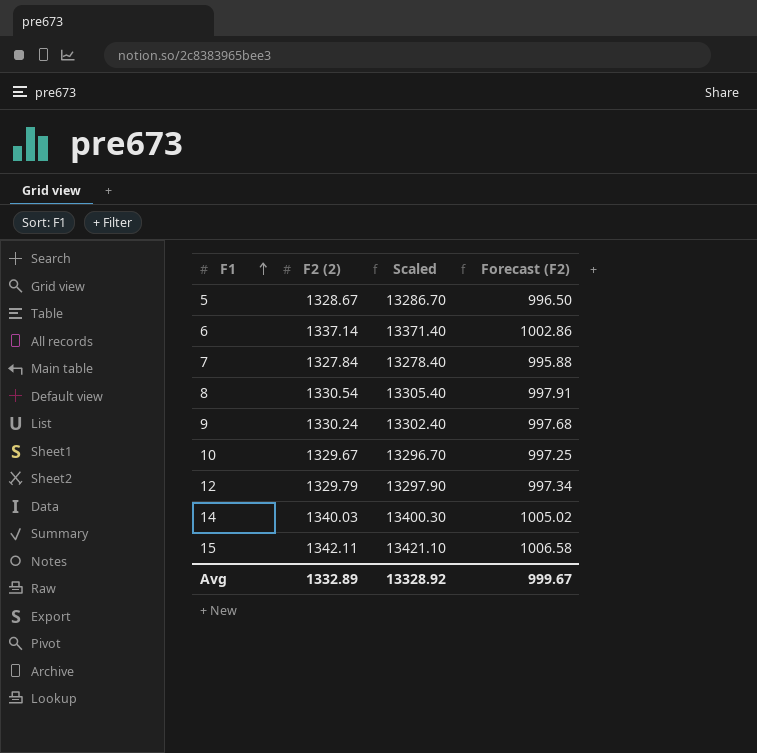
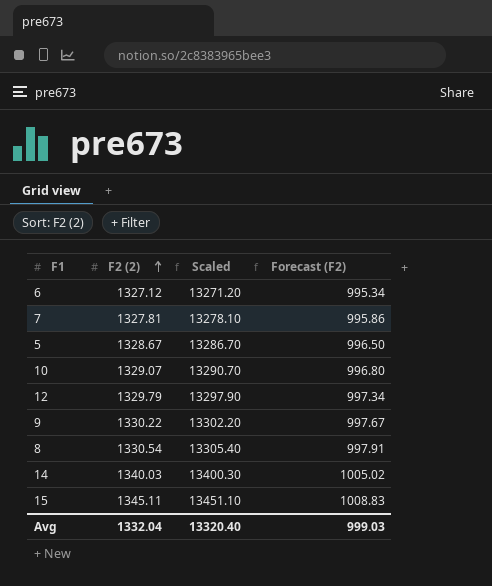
row order: F1 ascending -> F2 (2) ascending
6 | F2 (2): 1337.14 -> 1327.12
6 | Scaled: 13371.40 -> 13271.20
6 | Forecast (F2): 1002.86 -> 995.34
7 | F2 (2): 1327.84 -> 1327.81
7 | Scaled: 13278.40 -> 13278.10
7 | Forecast (F2): 995.88 -> 995.86
10 | F2 (2): 1329.67 -> 1329.07
10 | Scaled: 13296.70 -> 13290.70
10 | Forecast (F2): 997.25 -> 996.80
9 | F2 (2): 1330.24 -> 1330.22
9 | Scaled: 13302.40 -> 13302.20
9 | Forecast (F2): 997.68 -> 997.67
15 | F2 (2): 1342.11 -> 1345.11
15 | Scaled: 13421.10 -> 13451.10
15 | Forecast (F2): 1006.58 -> 1008.83
Avg | F2 (2): 1332.89 -> 1332.04
Avg | Scaled: 13328.92 -> 13320.40
Avg | Forecast (F2): 999.67 -> 999.03

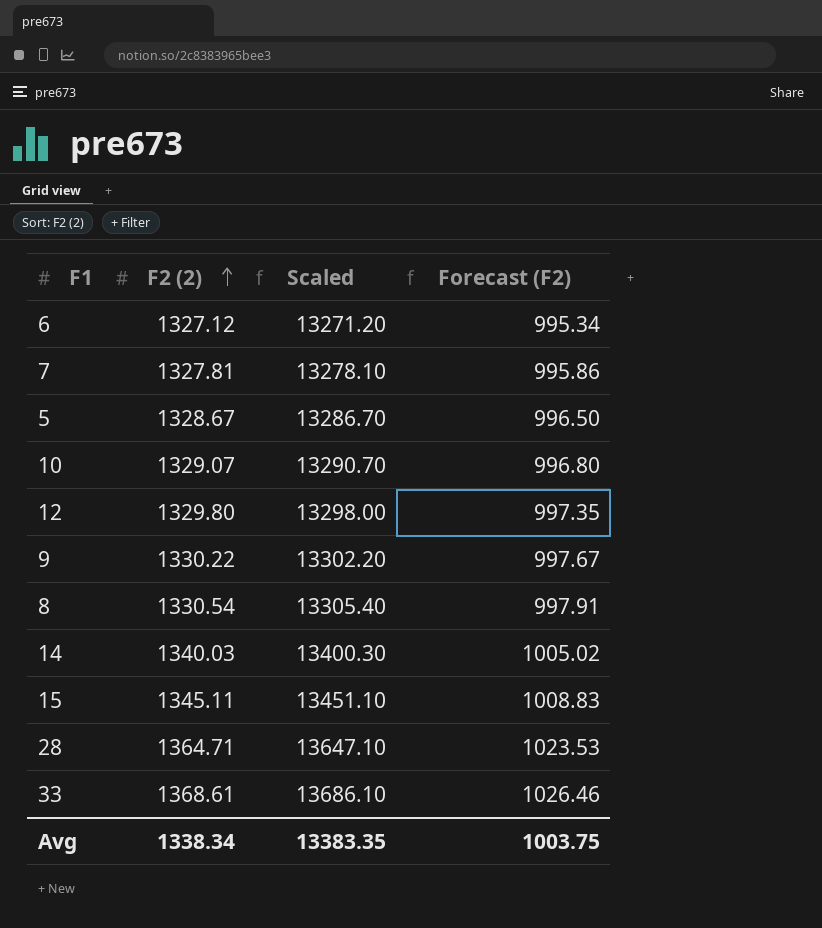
12 | F2 (2): 1329.79 -> 1329.80
12 | Scaled: 13297.90 -> 13298.00
12 | Forecast (F2): 997.34 -> 997.35
row 28: none -> 1364.71 | 13647.10 | 1023.53
row 33: none -> 1368.61 | 13686.10 | 1026.46
Avg | F2 (2): 1332.04 -> 1338.34
Avg | Scaled: 13320.40 -> 13383.35
Avg | Forecast (F2): 999.03 -> 1003.75

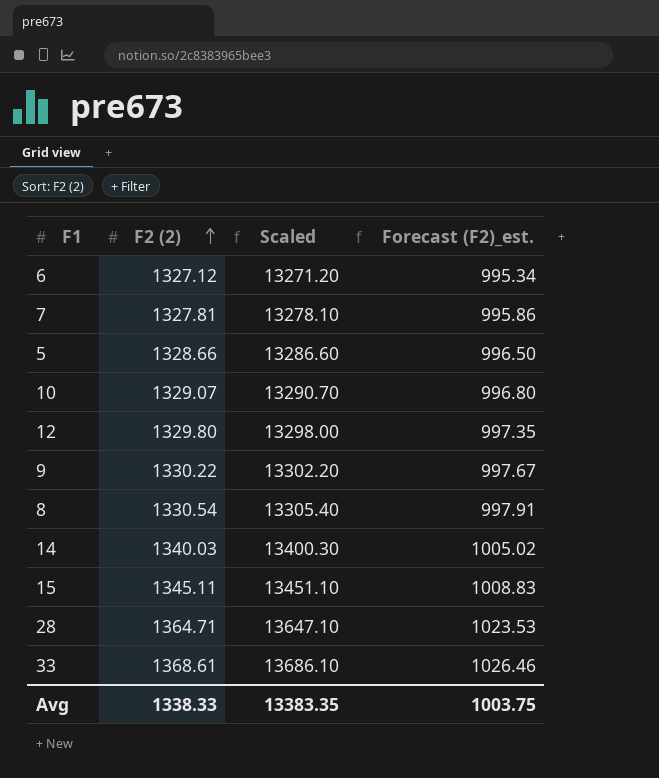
column name: Forecast (F2) -> Forecast (F2)_est.
5 | F2 (2): 1328.67 -> 1328.66
5 | Scaled: 13286.70 -> 13286.60
Avg | F2 (2): 1338.34 -> 1338.33

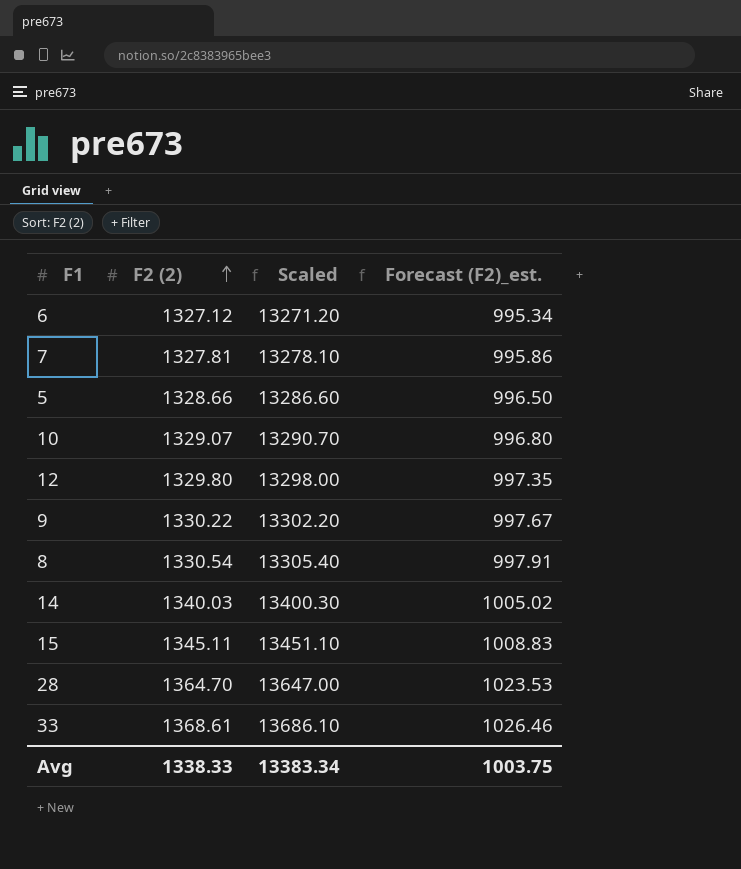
28 | F2 (2): 1364.71 -> 1364.70
28 | Scaled: 13647.10 -> 13647.00
Avg | Scaled: 13383.35 -> 13383.34

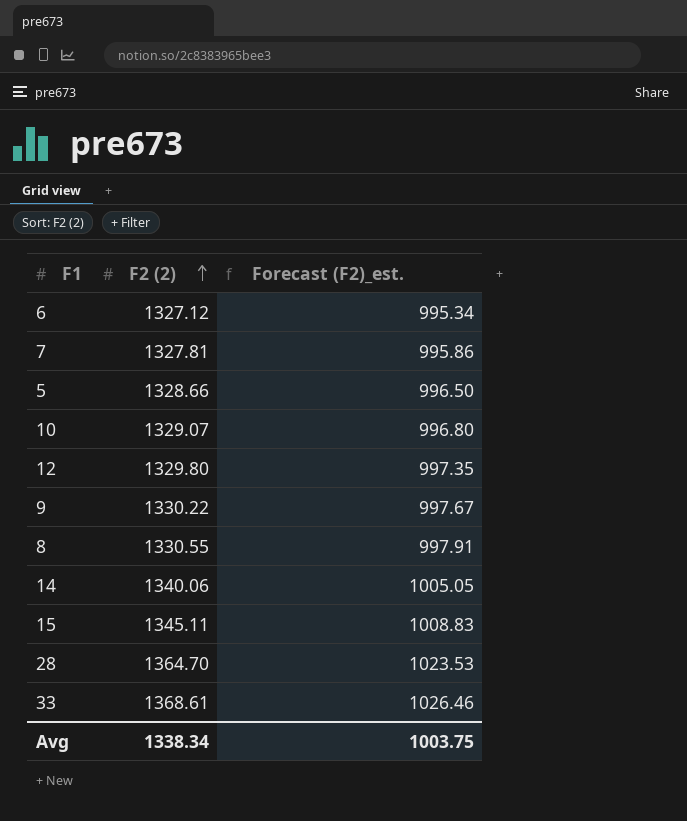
column Scaled | formula: [F2 (2)] * 10 -> none
8 | F2 (2): 1330.54 -> 1330.55
14 | F2 (2): 1340.03 -> 1340.06
14 | Forecast (F2)_est.: 1005.02 -> 1005.05
Avg | F2 (2): 1338.33 -> 1338.34

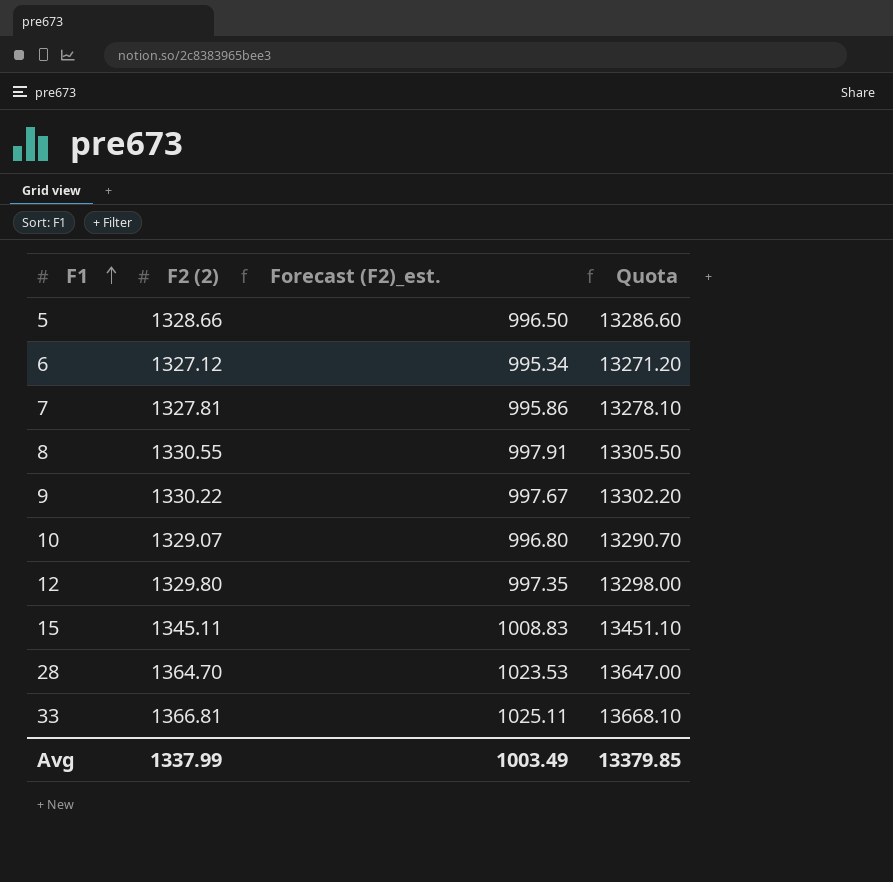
row order: F2 (2) ascending -> F1 ascending
column Quota | formula: none -> [F2 (2)] * 10
row 14: 1340.06 | 1005.05 -> none
33 | F2 (2): 1368.61 -> 1366.81
33 | Forecast (F2)_est.: 1026.46 -> 1025.11
Avg | F2 (2): 1338.34 -> 1337.99
Avg | Forecast (F2)_est.: 1003.75 -> 1003.49

